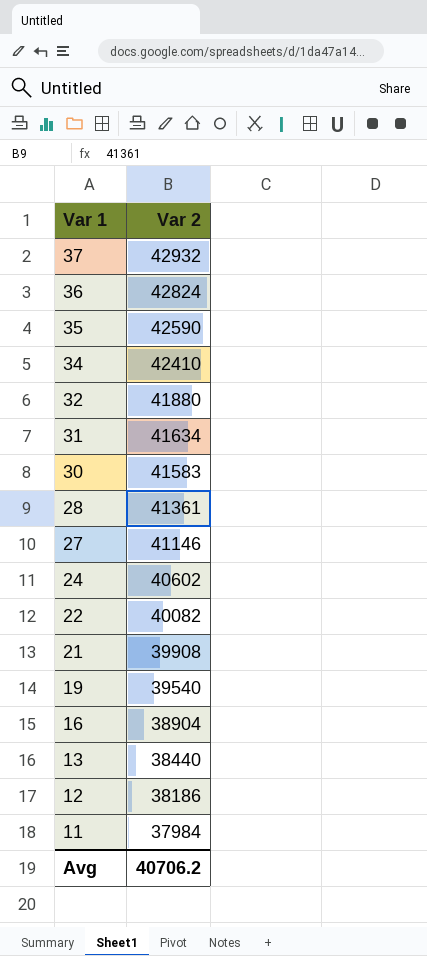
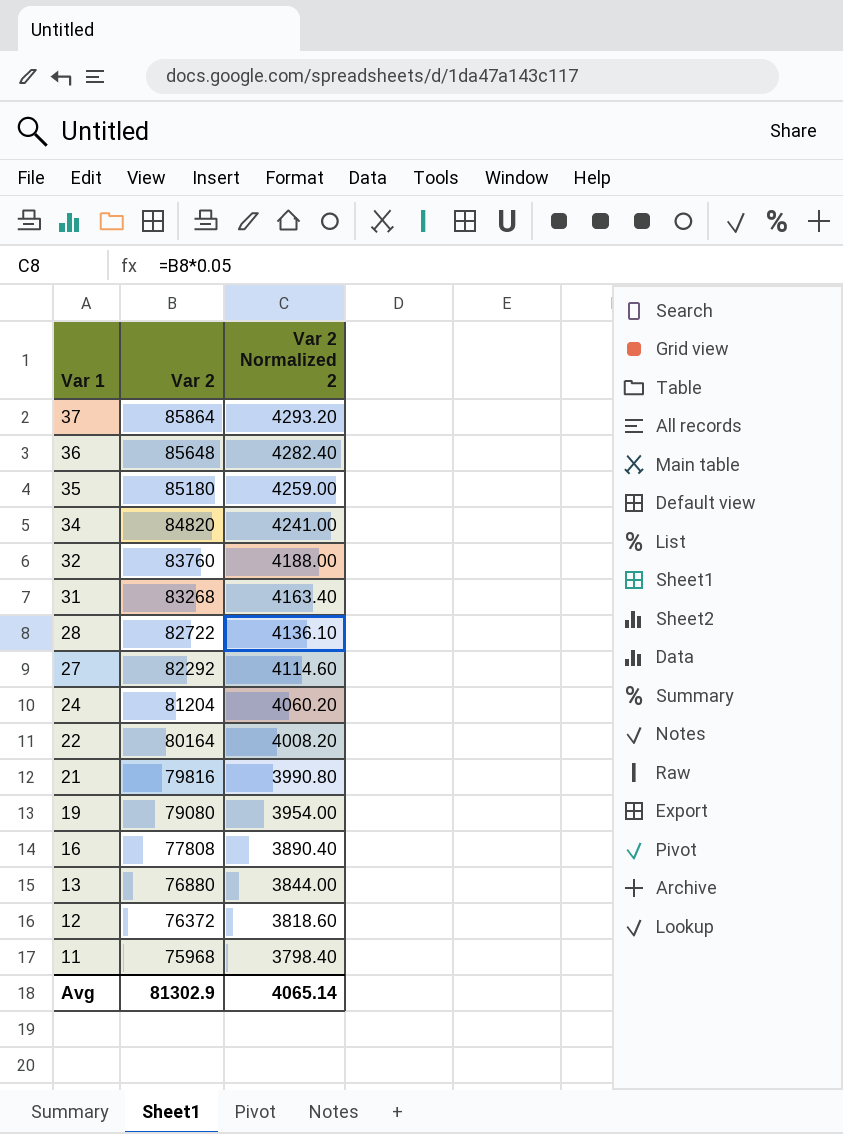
column Var 2 Normalized 2 | formula: none -> [Var 2] * 0.05
row 30: 41583 -> none
37 | Var 2: 42932 -> 85864
36 | Var 2: 42824 -> 85648
35 | Var 2: 42590 -> 85180
34 | Var 2: 42410 -> 84820
32 | Var 2: 41880 -> 83760
31 | Var 2: 41634 -> 83268
28 | Var 2: 41361 -> 82722
27 | Var 2: 41146 -> 82292
24 | Var 2: 40602 -> 81204
22 | Var 2: 40082 -> 80164
21 | Var 2: 39908 -> 79816
19 | Var 2: 39540 -> 79080
16 | Var 2: 38904 -> 77808
13 | Var 2: 38440 -> 76880
12 | Var 2: 38186 -> 76372
11 | Var 2: 37984 -> 75968
Avg | Var 2: 40706.2 -> 81302.9

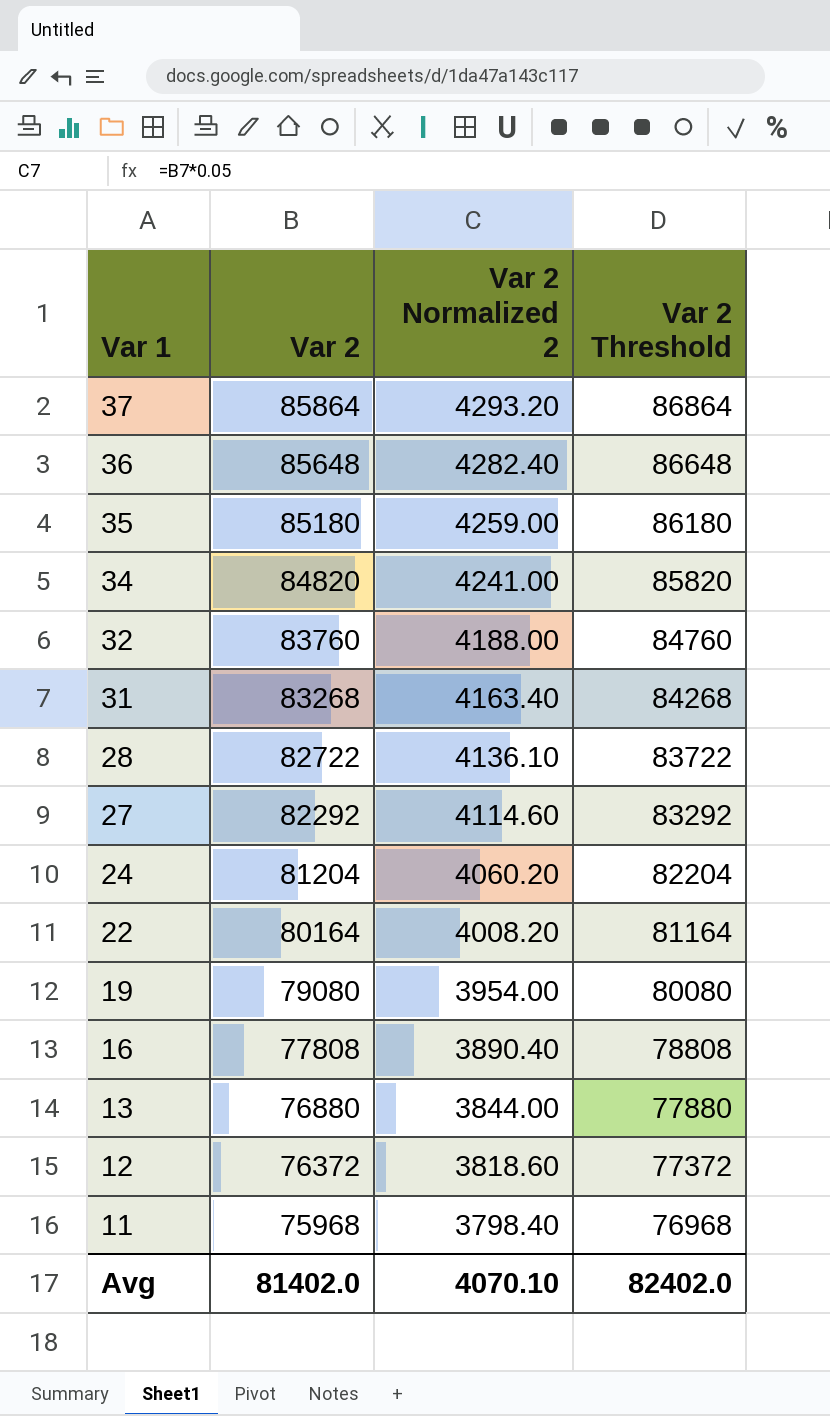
column Var 2 Threshold | formula: none -> [Var 2] + 1000
row 21: 79816 | 3990.80 -> none
Avg | Var 2: 81302.9 -> 81402.0
Avg | Var 2 Normalized 2: 4065.14 -> 4070.10

